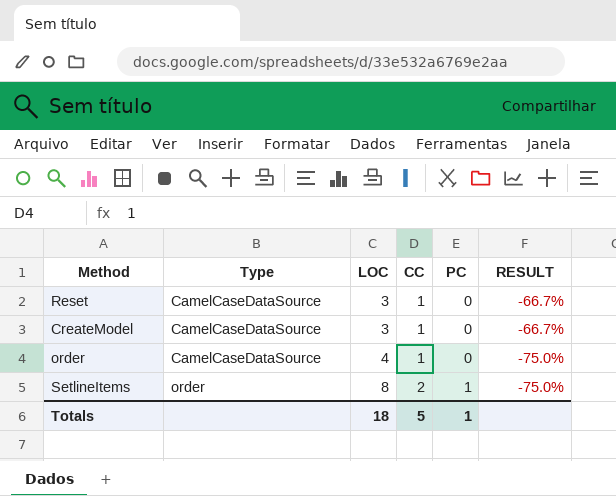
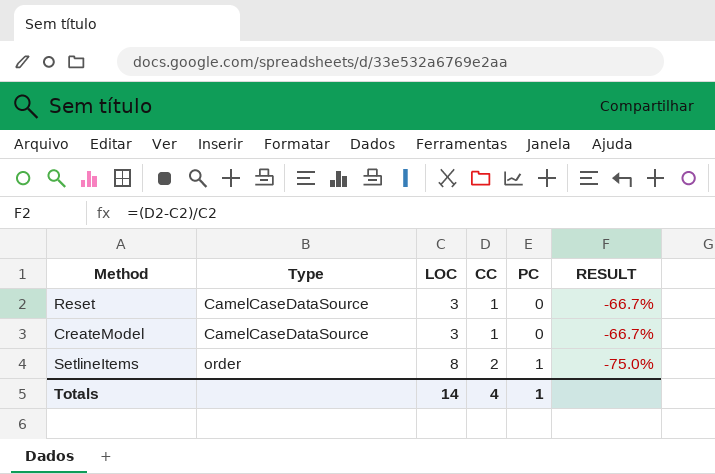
row order: CamelCaseDataSource | 4 | 1 | 0 | -75.0% -> none
Totals | LOC: 18 -> 14
Totals | CC: 5 -> 4

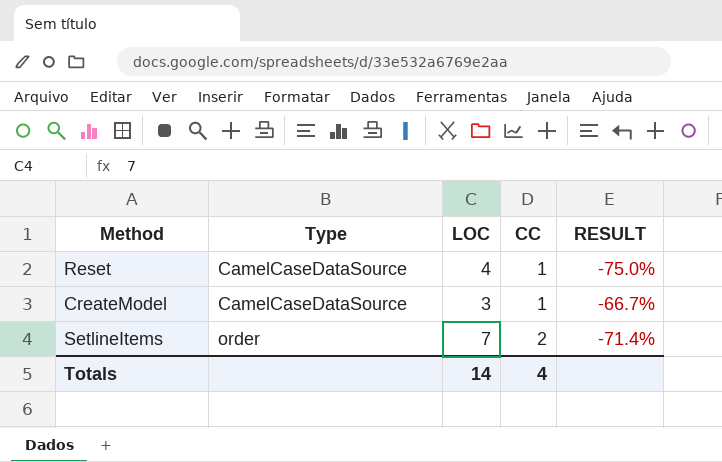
column PC | position: 5 -> none
Reset | LOC: 3 -> 4
Reset | RESULT: -66.7% -> -75.0%
SetlineItems | LOC: 8 -> 7
SetlineItems | RESULT: -75.0% -> -71.4%

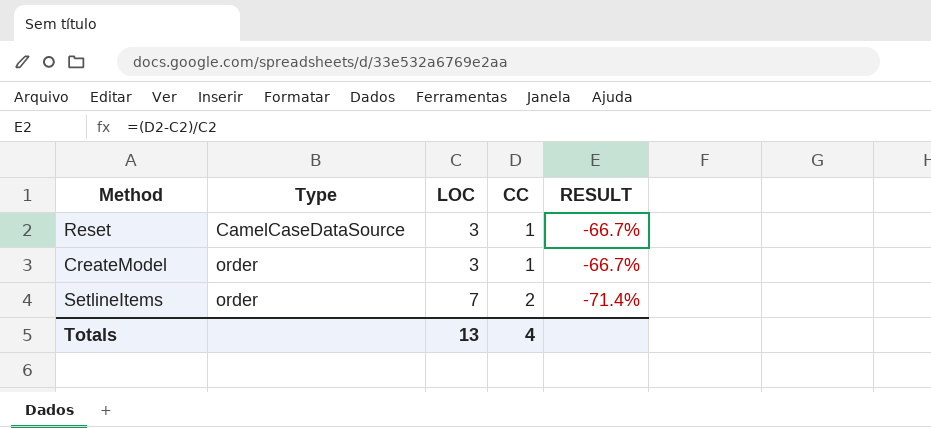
Reset | LOC: 4 -> 3
Reset | RESULT: -75.0% -> -66.7%
CreateModel | Type: CamelCaseDataSource -> order
Totals | LOC: 14 -> 13

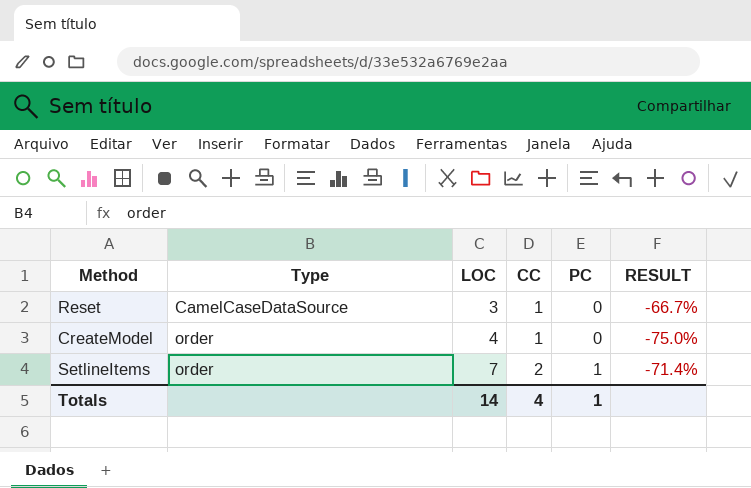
column PC | position: none -> 5
CreateModel | LOC: 3 -> 4
CreateModel | RESULT: -66.7% -> -75.0%
Totals | LOC: 13 -> 14

